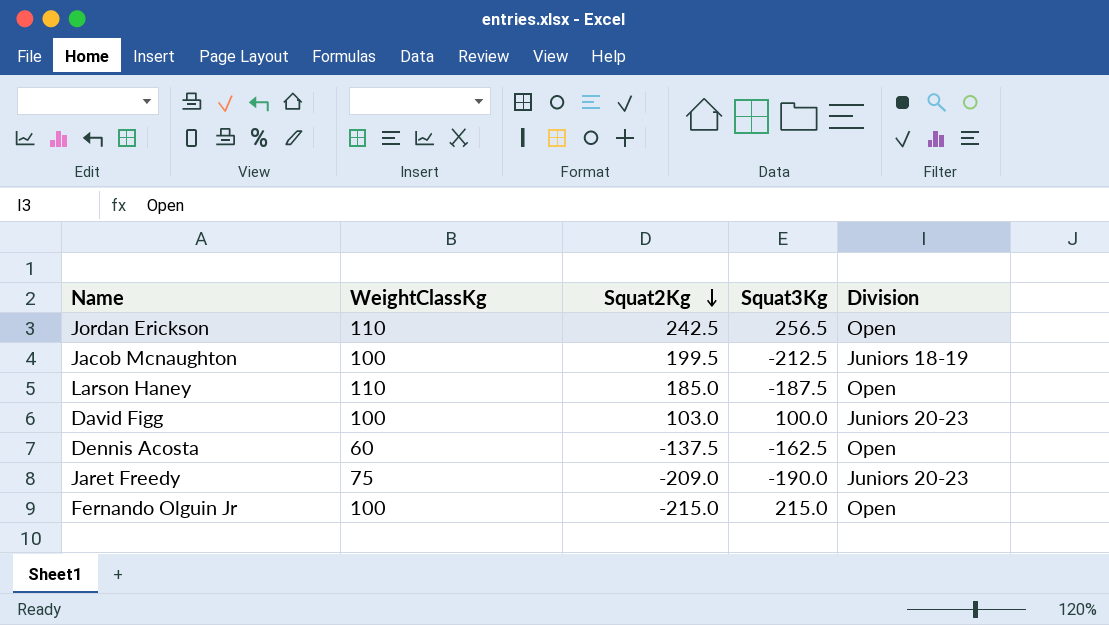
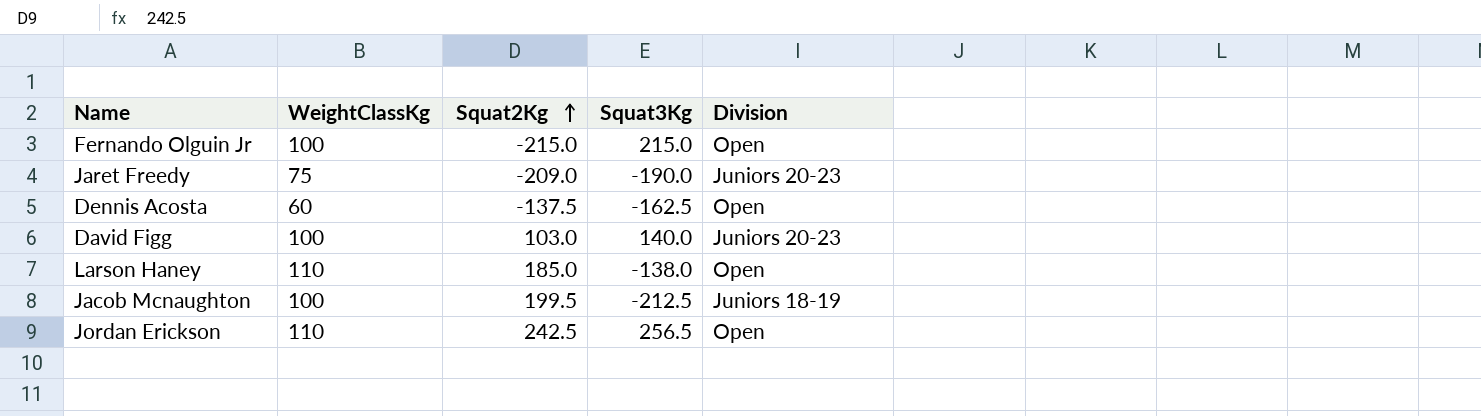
row order: Squat2Kg descending -> Squat2Kg ascending
David Figg | Squat3Kg: 100.0 -> 140.0
Larson Haney | Squat3Kg: -187.5 -> -138.0

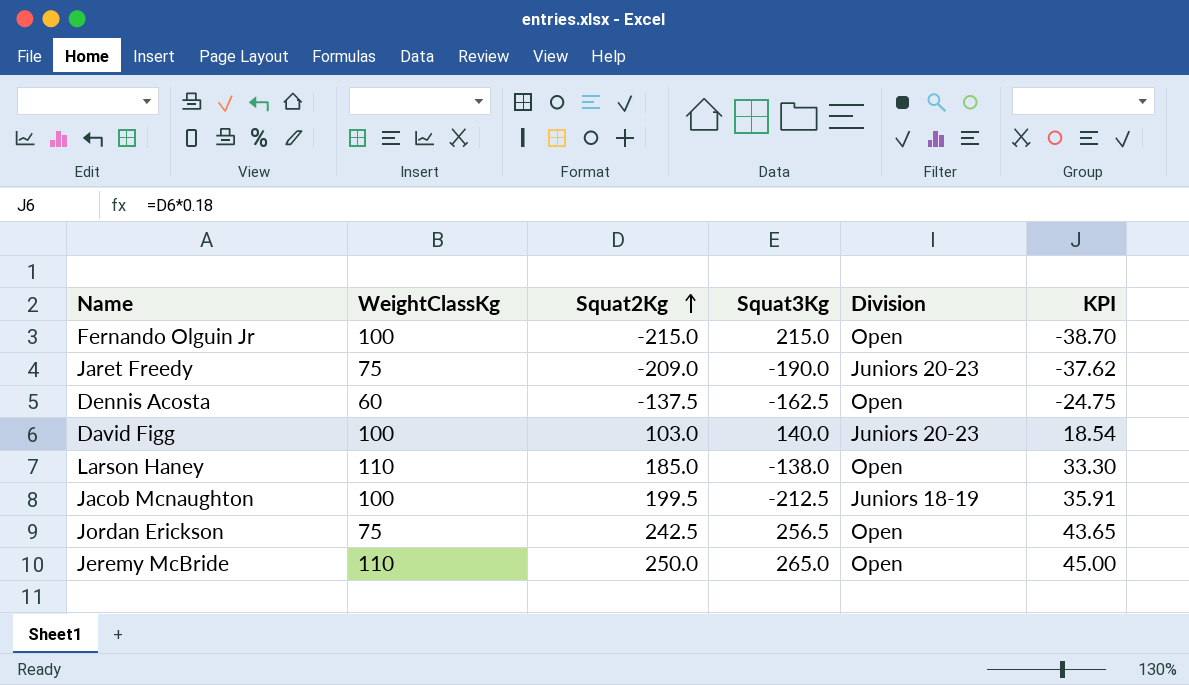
column KPI | formula: none -> [Squat2Kg] * 0.18
Jordan Erickson | WeightClassKg: 110 -> 75
row Jeremy McBride: none -> 110 | 250.0 | 265.0 | Open | 45.00

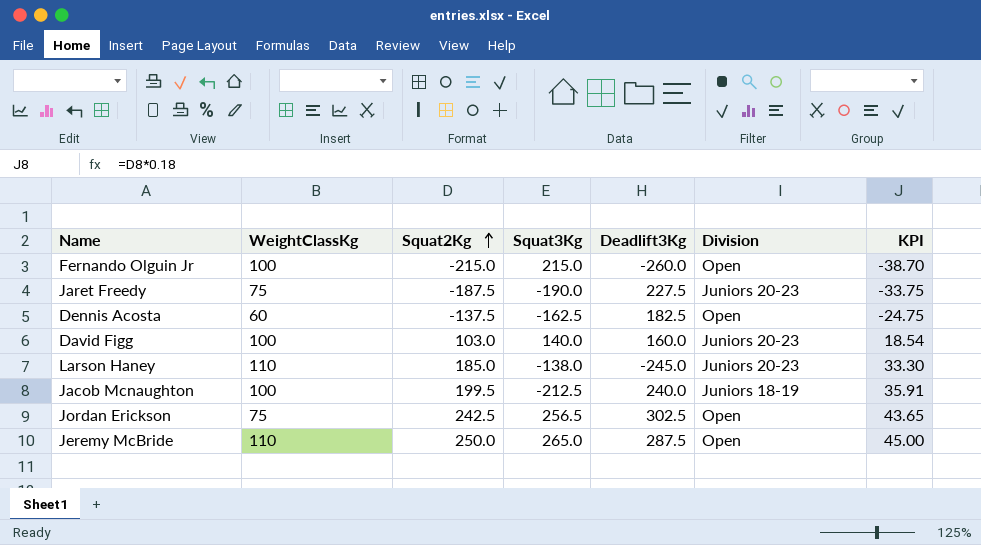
column Deadlift3Kg | position: none -> 5
Jaret Freedy | Squat2Kg: -209.0 -> -187.5
Jaret Freedy | KPI: -37.62 -> -33.75
Larson Haney | Division: Open -> Juniors 20-23

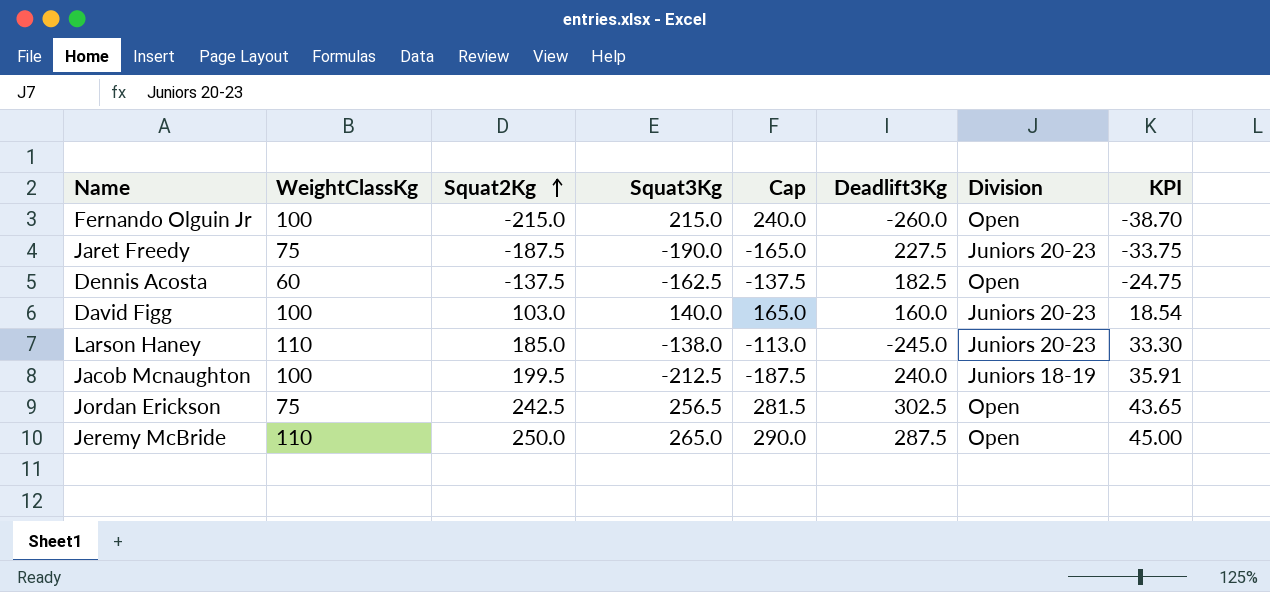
column Cap | formula: none -> [Squat3Kg] + 25

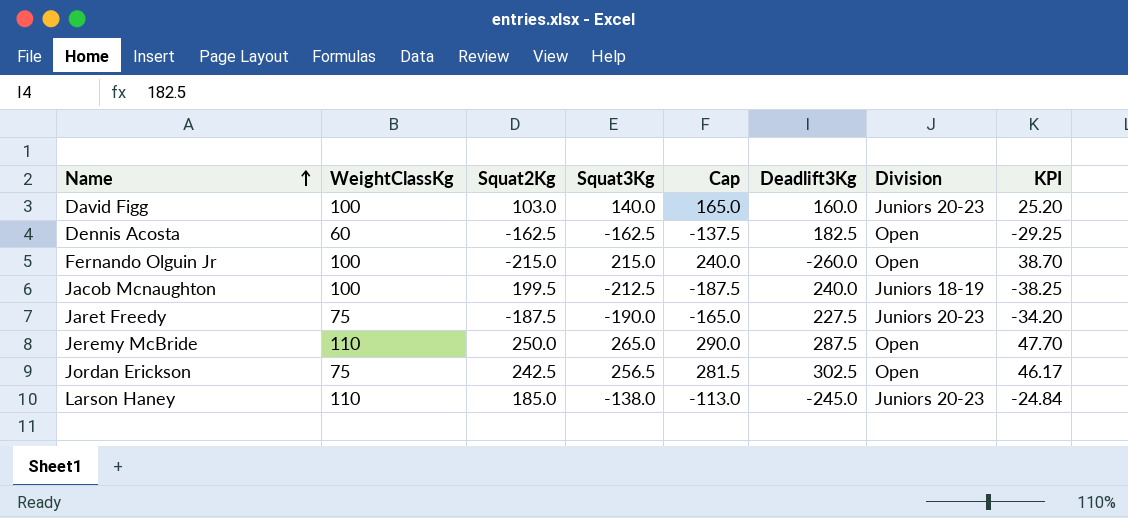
row order: Squat2Kg ascending -> Name ascending
column KPI | formula: [Squat2Kg] * 0.18 -> [Squat3Kg] * 0.18
Dennis Acosta | Squat2Kg: -137.5 -> -162.5

